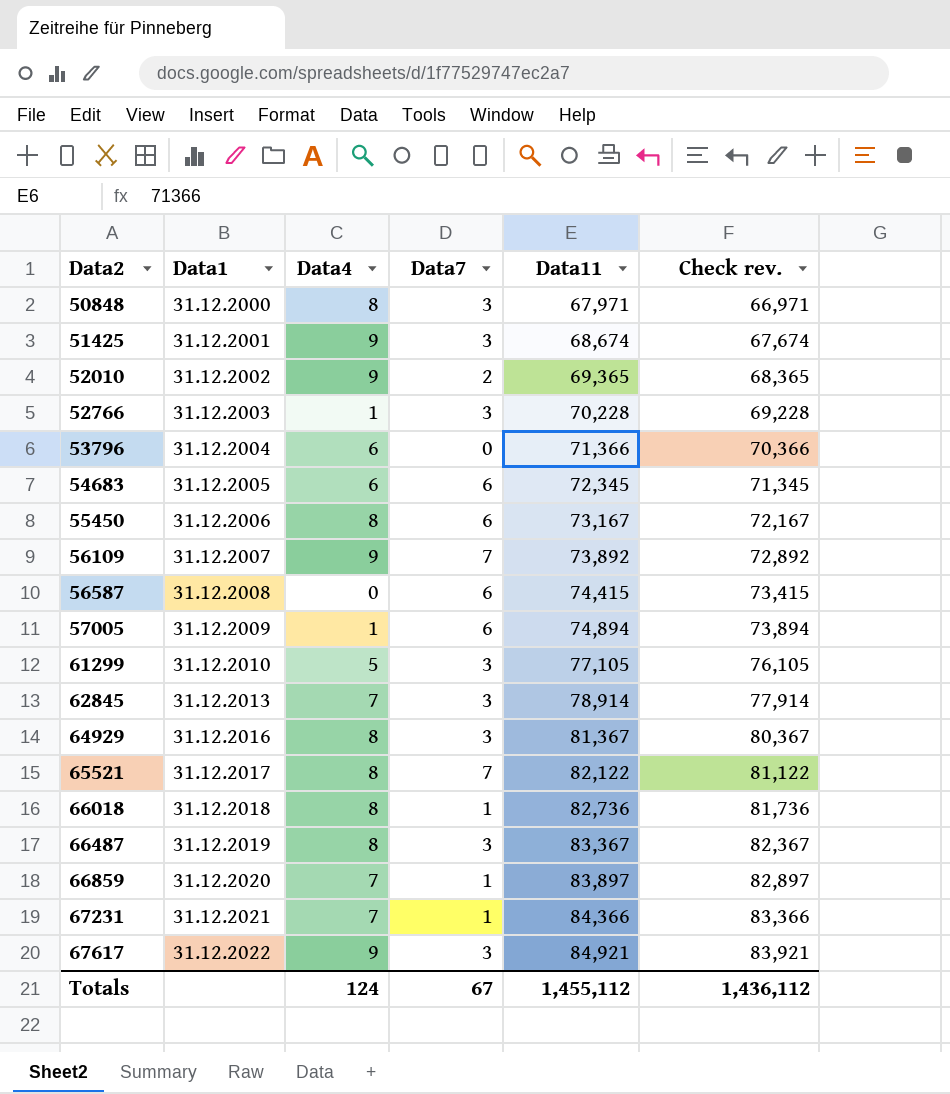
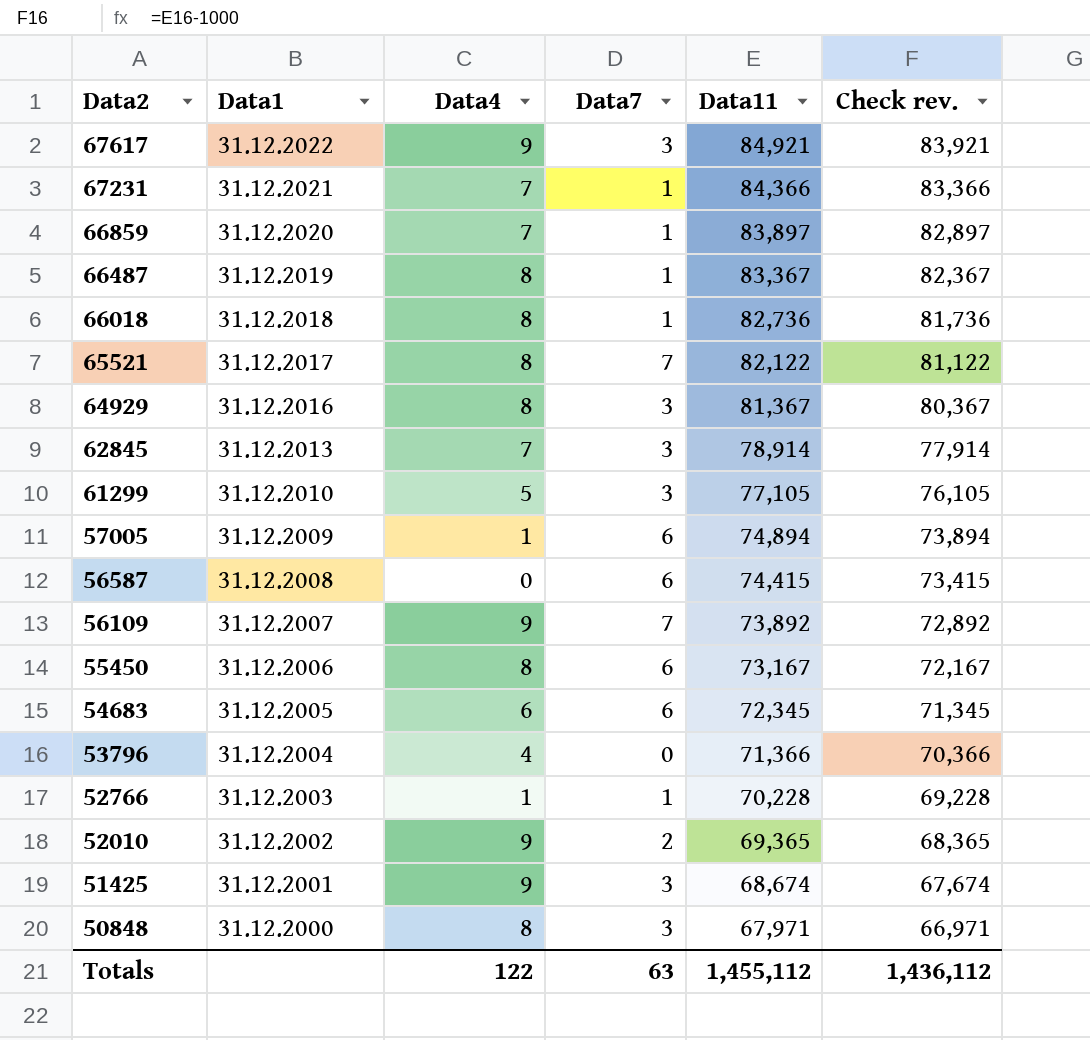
row order: Data2 ascending -> Data2 descending
66487 | Data7: 3 -> 1
53796 | Data4: 6 -> 4
52766 | Data7: 3 -> 1
Totals | Data4: 124 -> 122
Totals | Data7: 67 -> 63

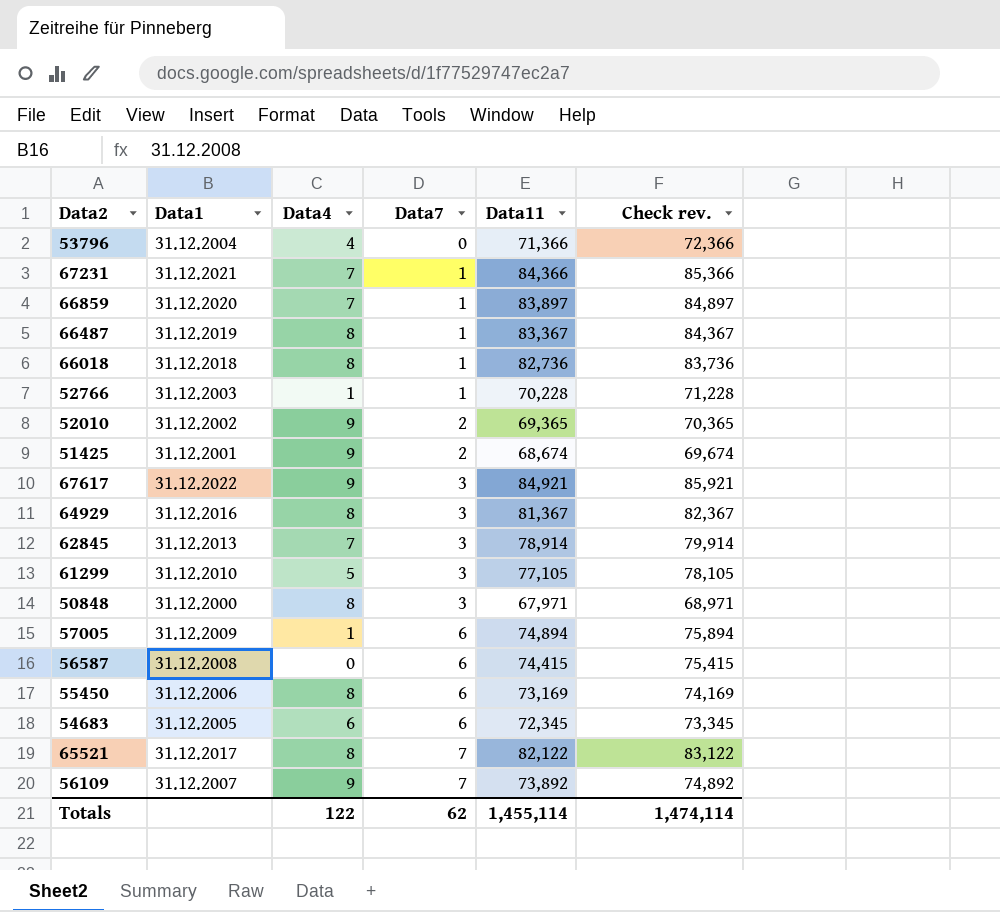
row order: Data2 descending -> Data7 ascending
column Check rev. | formula: [Data11] - 1000 -> [Data11] + 1000
51425 | Data7: 3 -> 2
55450 | Data11: 73,167 -> 73,169
Totals | Data7: 63 -> 62
Totals | Data11: 1,455,112 -> 1,455,114
Totals | Check rev.: 1,436,112 -> 1,474,114

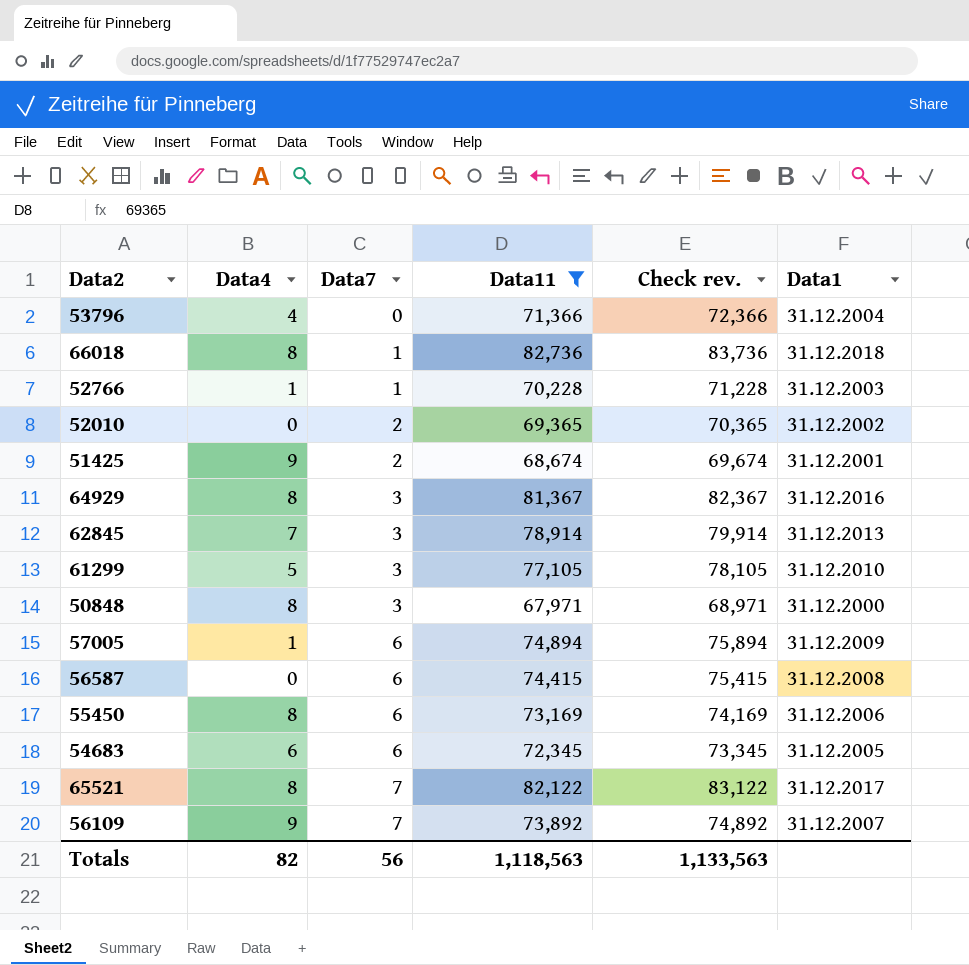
filter: none -> Data11 <= 82,736
column Data1 | position: 2 -> 6
52010 | Data4: 9 -> 0
Totals | Data4: 122 -> 82
Totals | Data7: 62 -> 56
Totals | Data11: 1,455,114 -> 1,118,563
Totals | Check rev.: 1,474,114 -> 1,133,563

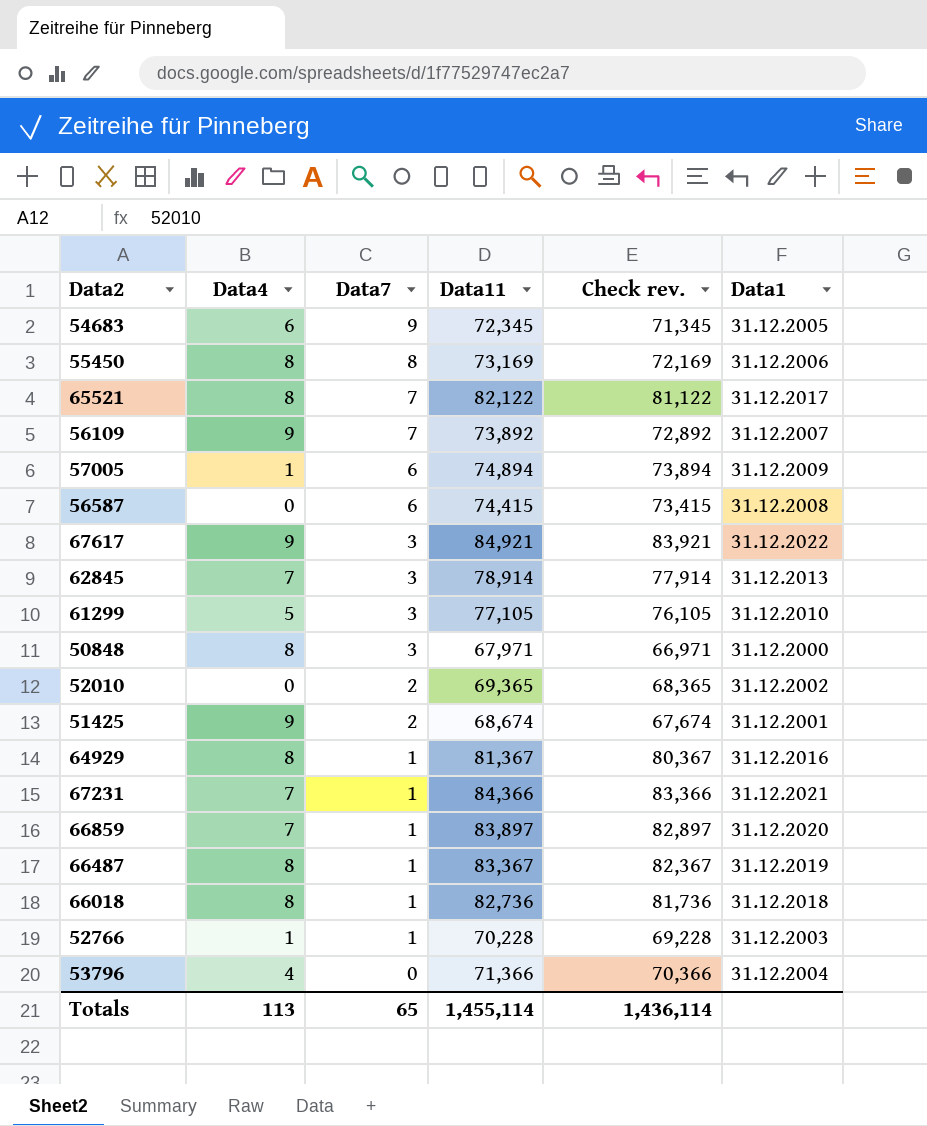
filter: Data11 <= 82,736 -> none
row order: Data7 ascending -> Data7 descending
column Check rev. | formula: [Data11] + 1000 -> [Data11] - 1000
54683 | Data7: 6 -> 9
55450 | Data7: 6 -> 8
64929 | Data7: 3 -> 1
Totals | Data4: 82 -> 113
Totals | Data7: 56 -> 65
Totals | Data11: 1,118,563 -> 1,455,114
Totals | Check rev.: 1,133,563 -> 1,436,114

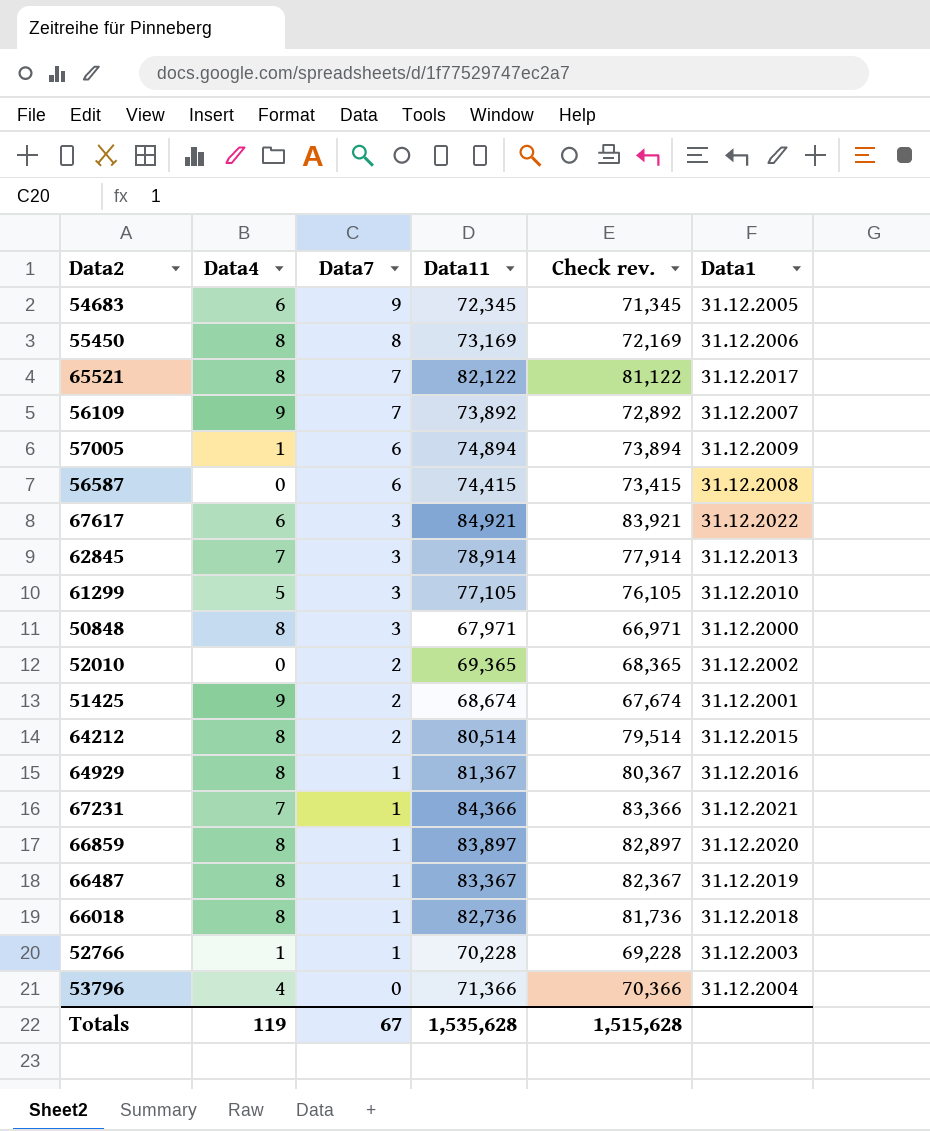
67617 | Data4: 9 -> 6
row 64212: none -> 8 | 2 | 80,514 | 79,514 | 31.12.2015
66859 | Data4: 7 -> 8
Totals | Data4: 113 -> 119
Totals | Data7: 65 -> 67
Totals | Data11: 1,455,114 -> 1,535,628
Totals | Check rev.: 1,436,114 -> 1,515,628

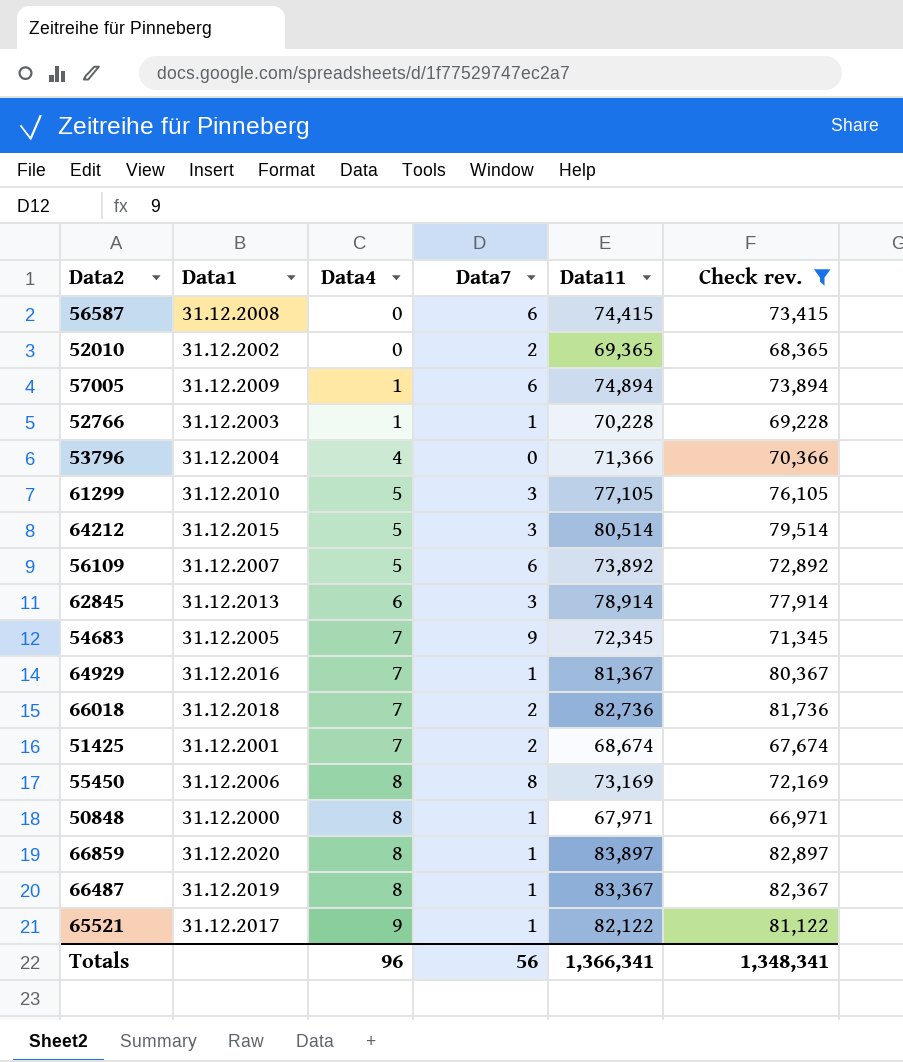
filter: none -> Check rev. <= 82,897
row order: Data7 descending -> Data4 ascending
column Data1 | position: 6 -> 2
64212 | Data4: 8 -> 5
64212 | Data7: 2 -> 3
56109 | Data4: 9 -> 5
56109 | Data7: 7 -> 6
62845 | Data4: 7 -> 6
54683 | Data4: 6 -> 7
64929 | Data4: 8 -> 7
66018 | Data4: 8 -> 7
66018 | Data7: 1 -> 2
51425 | Data4: 9 -> 7
50848 | Data7: 3 -> 1
65521 | Data4: 8 -> 9
65521 | Data7: 7 -> 1
Totals | Data4: 119 -> 96
Totals | Data7: 67 -> 56
Totals | Data11: 1,535,628 -> 1,366,341
Totals | Check rev.: 1,515,628 -> 1,348,341

